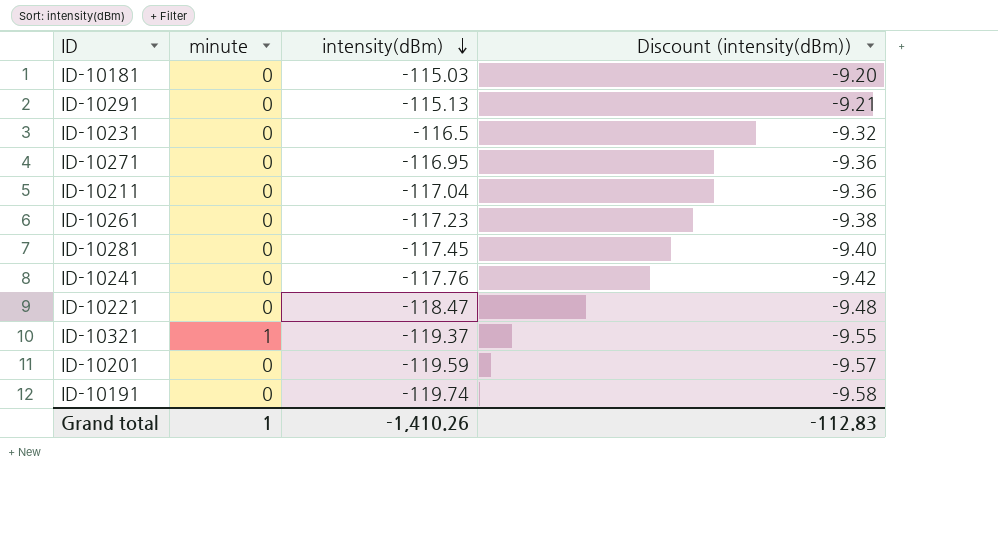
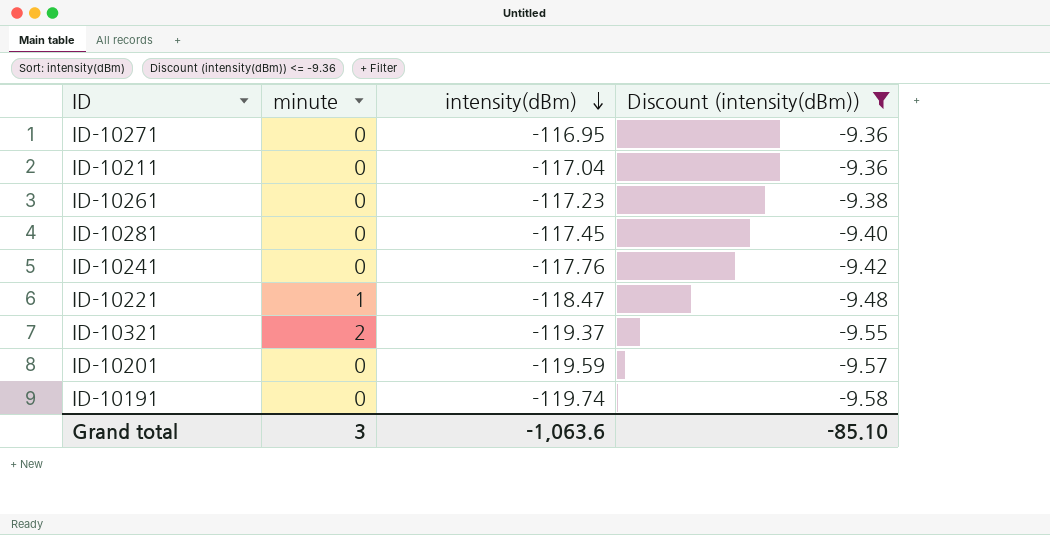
filter: none -> Discount (intensity(dBm)) <= -9.36
ID-10221 | minute: 0 -> 1
ID-10321 | minute: 1 -> 2
Grand total | minute: 1 -> 3
Grand total | intensity(dBm): -1,410.26 -> -1,063.6
Grand total | Discount (intensity(dBm)): -112.83 -> -85.10

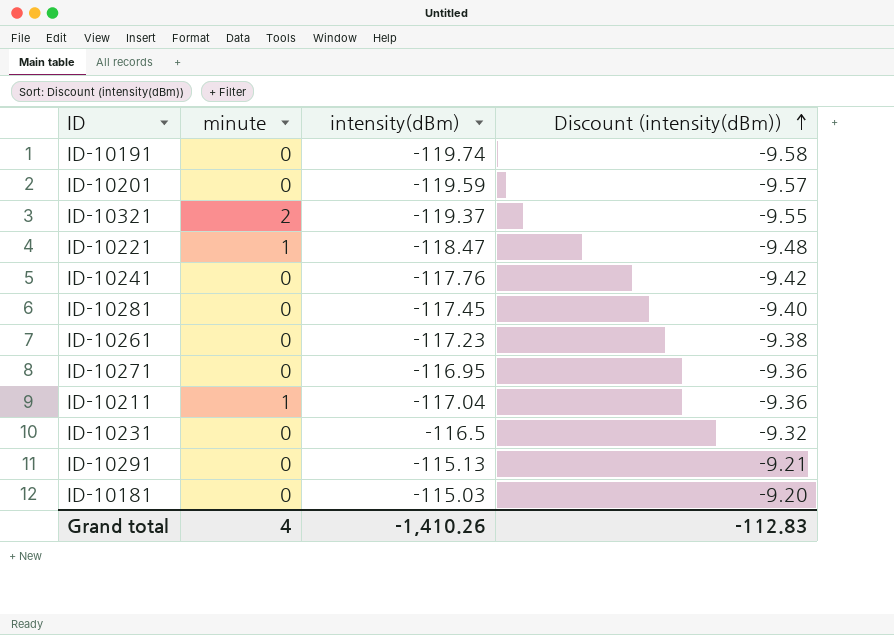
filter: Discount (intensity(dBm)) <= -9.36 -> none
row order: intensity(dBm) descending -> Discount (intensity(dBm)) ascending
ID-10211 | minute: 0 -> 1
Grand total | minute: 3 -> 4
Grand total | intensity(dBm): -1,063.6 -> -1,410.26
Grand total | Discount (intensity(dBm)): -85.10 -> -112.83

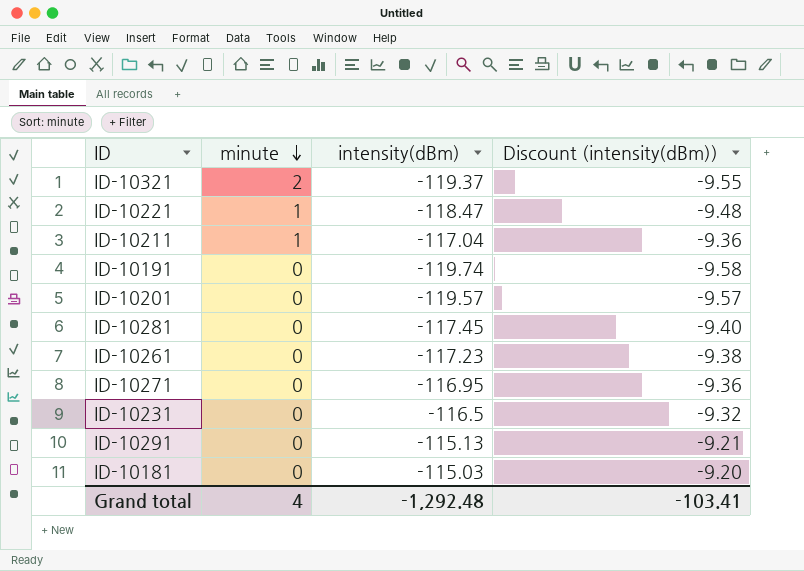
row order: Discount (intensity(dBm)) ascending -> minute descending
row ID-10241: 0 | -117.76 | -9.42 -> none
ID-10201 | intensity(dBm): -119.59 -> -119.57
Grand total | intensity(dBm): -1,410.26 -> -1,292.48
Grand total | Discount (intensity(dBm)): -112.83 -> -103.41

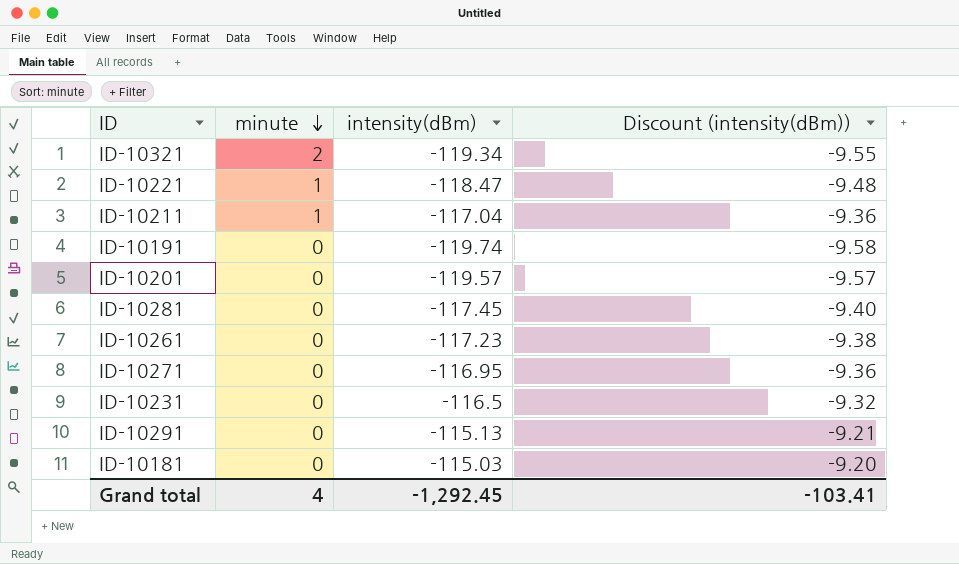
ID-10321 | intensity(dBm): -119.37 -> -119.34
Grand total | intensity(dBm): -1,292.48 -> -1,292.45

